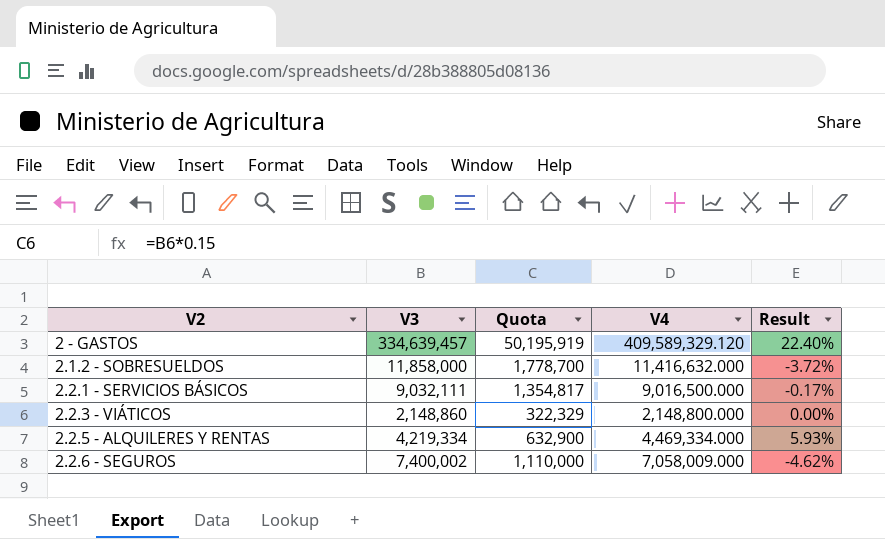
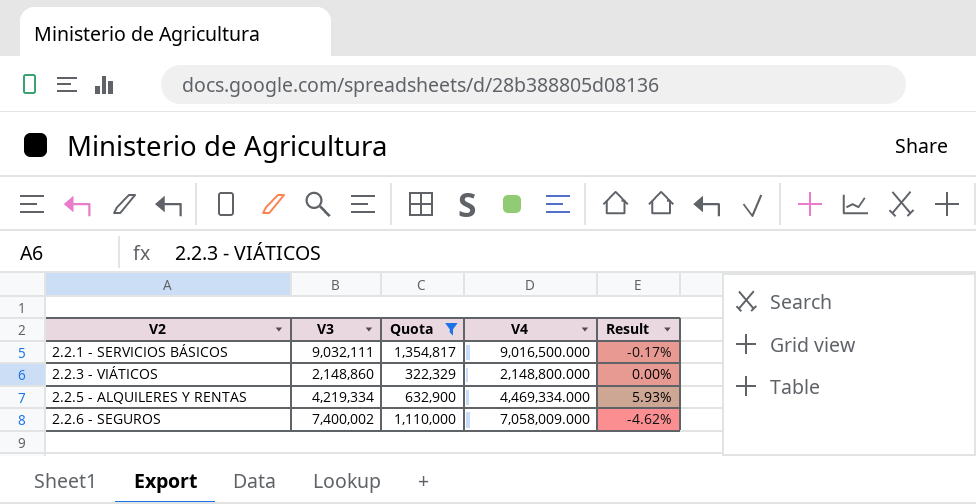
filter: none -> Quota <= 1,354,817

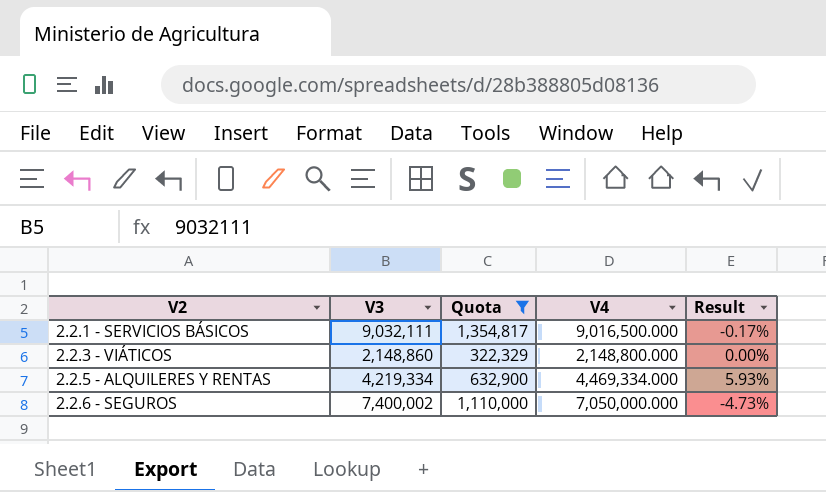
2.2.6 - SEGUROS | V4: 7,058,009.000 -> 7,050,000.000
2.2.6 - SEGUROS | Result: -4.62% -> -4.73%

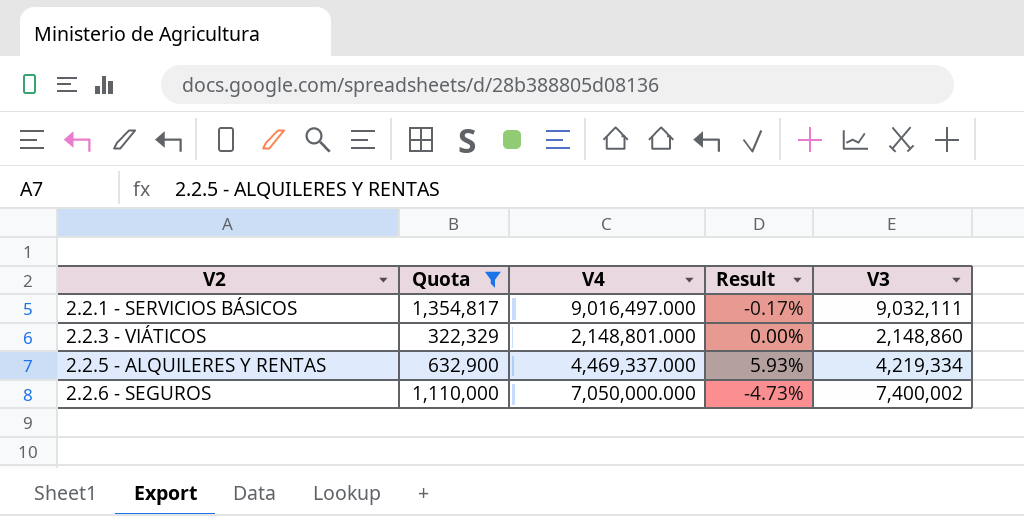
column V3 | position: 2 -> 5
2.2.1 - SERVICIOS BÁSICOS | V4: 9,016,500.000 -> 9,016,497.000
2.2.3 - VIÁTICOS | V4: 2,148,800.000 -> 2,148,801.000
2.2.5 - ALQUILERES Y RENTAS | V4: 4,469,334.000 -> 4,469,337.000

